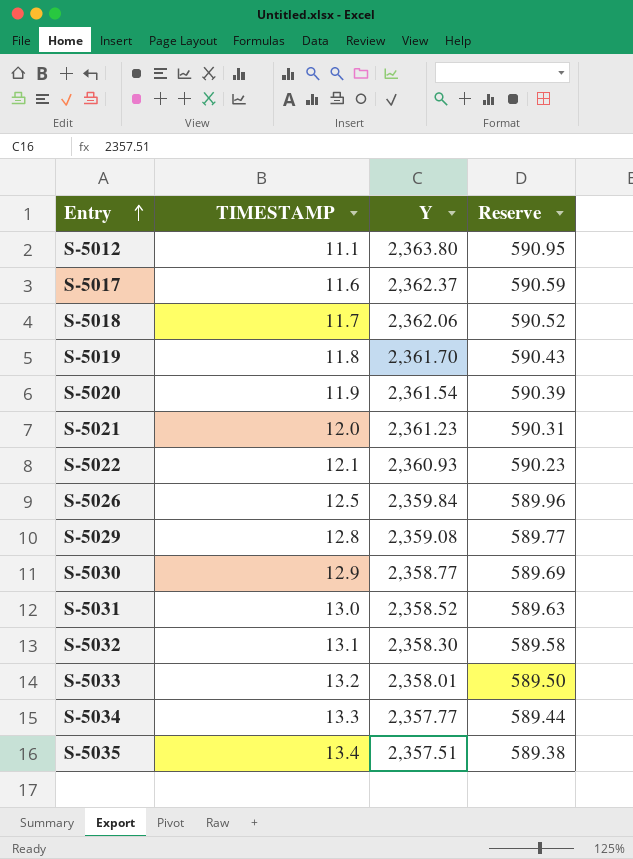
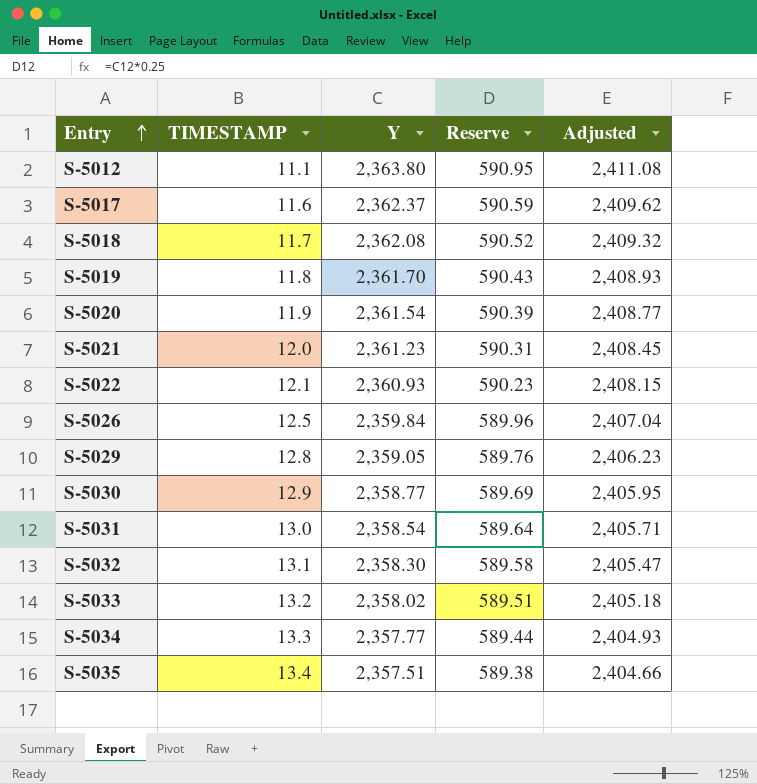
column Adjusted | formula: none -> [Y] * 1.02
S-5018 | Y: 2,362.06 -> 2,362.08
S-5029 | Y: 2,359.08 -> 2,359.05
S-5029 | Reserve: 589.77 -> 589.76
S-5031 | Y: 2,358.52 -> 2,358.54
S-5031 | Reserve: 589.63 -> 589.64
S-5033 | Y: 2,358.01 -> 2,358.02
S-5033 | Reserve: 589.50 -> 589.51

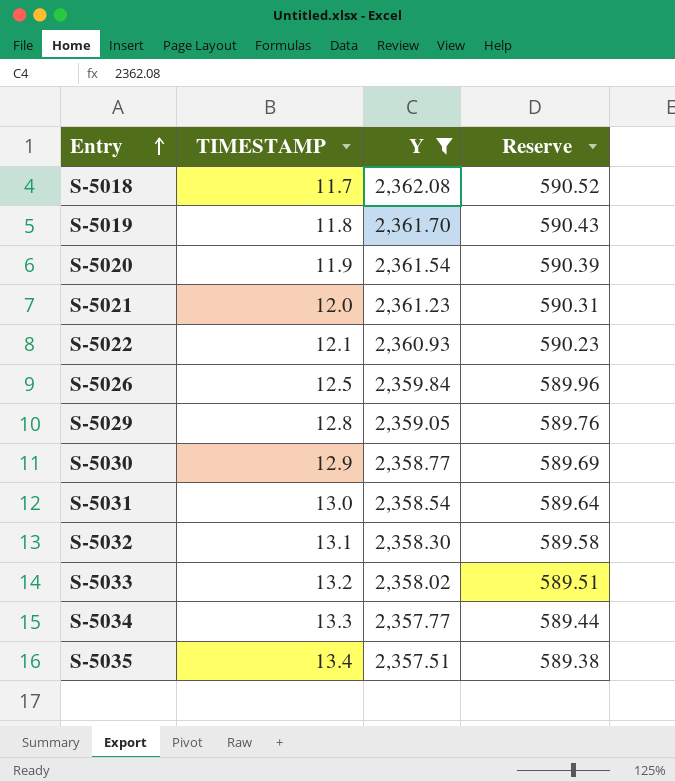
filter: none -> Y <= 2,362.08
column Adjusted | formula: [Y] * 1.02 -> none

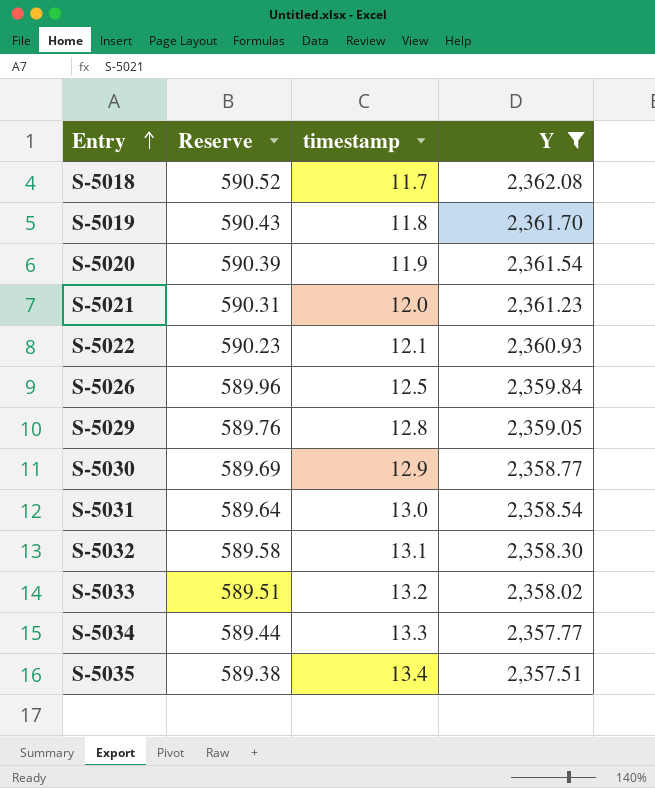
column Reserve | position: 4 -> 2
column name: TIMESTAMP -> timestamp

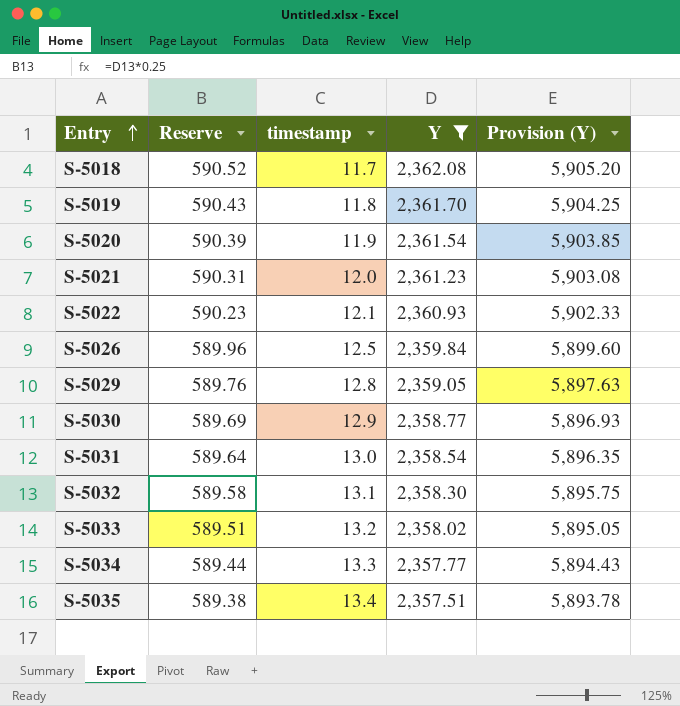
column Provision (Y) | formula: none -> [Y] * 2.5

